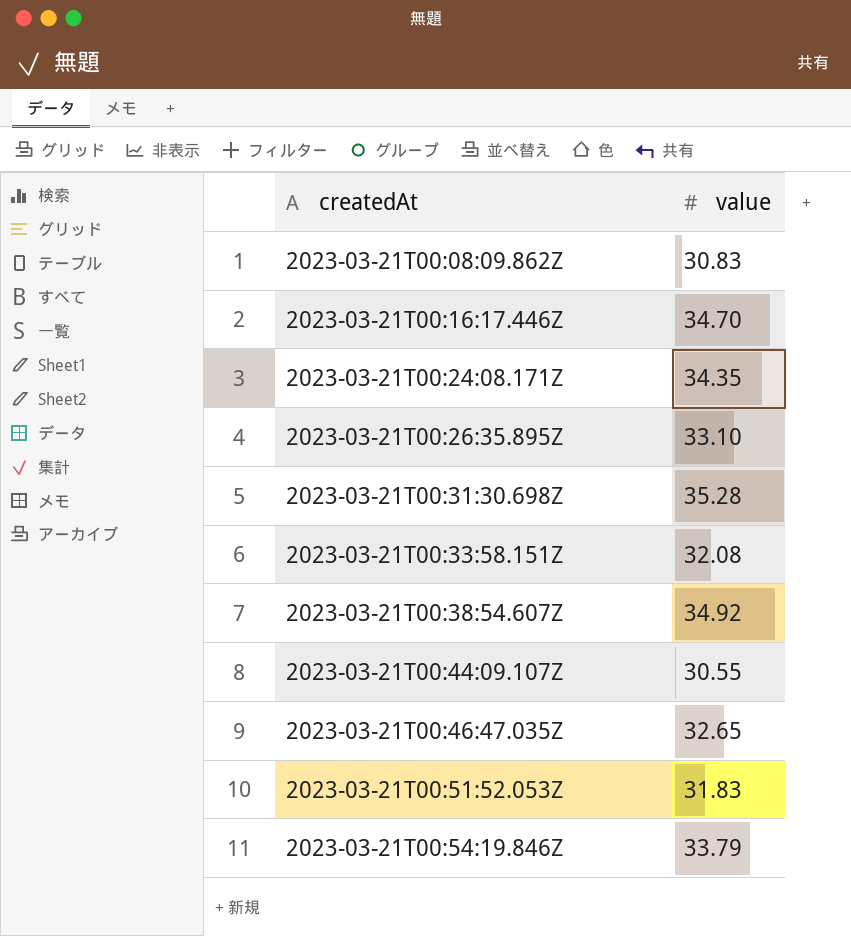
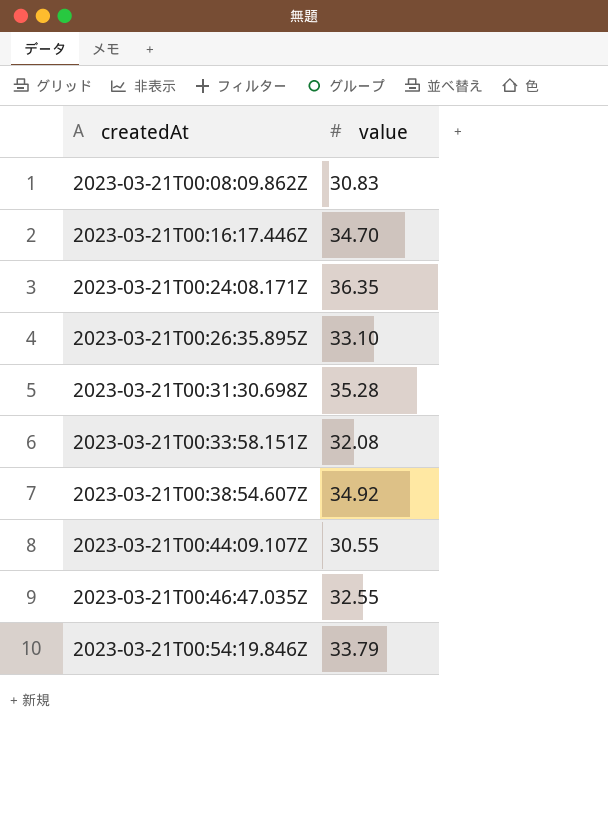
row 2023-03-21T00:51:52.053Z: 31.83 -> none
2023-03-21T00:24:08.171Z | value: 34.35 -> 36.35
2023-03-21T00:46:47.035Z | value: 32.65 -> 32.55

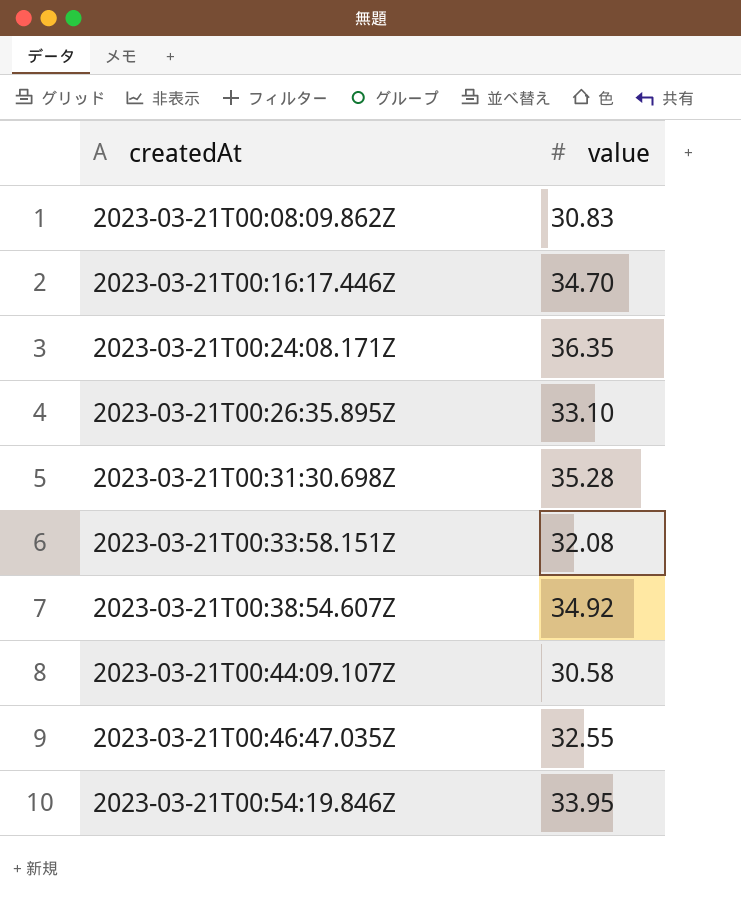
2023-03-21T00:44:09.107Z | value: 30.55 -> 30.58
2023-03-21T00:54:19.846Z | value: 33.79 -> 33.95

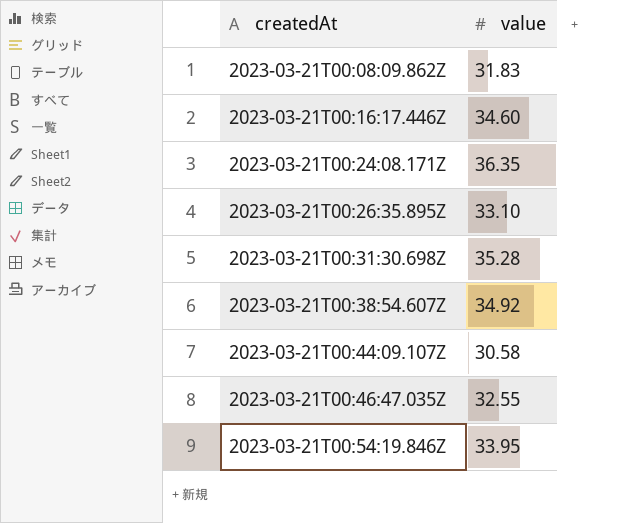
row 2023-03-21T00:33:58.151Z: 32.08 -> none
2023-03-21T00:08:09.862Z | value: 30.83 -> 31.83
2023-03-21T00:16:17.446Z | value: 34.70 -> 34.60

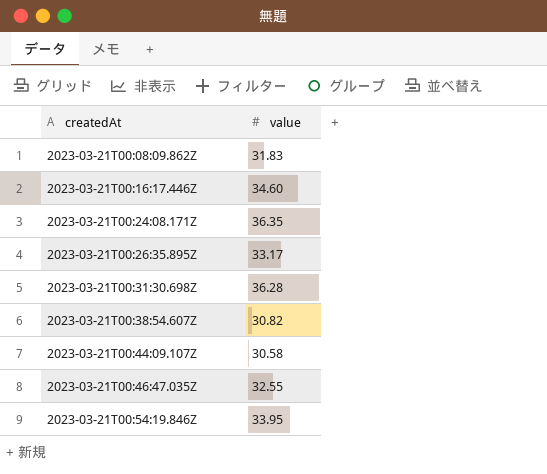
2023-03-21T00:26:35.895Z | value: 33.10 -> 33.17
2023-03-21T00:31:30.698Z | value: 35.28 -> 36.28
2023-03-21T00:38:54.607Z | value: 34.92 -> 30.82

